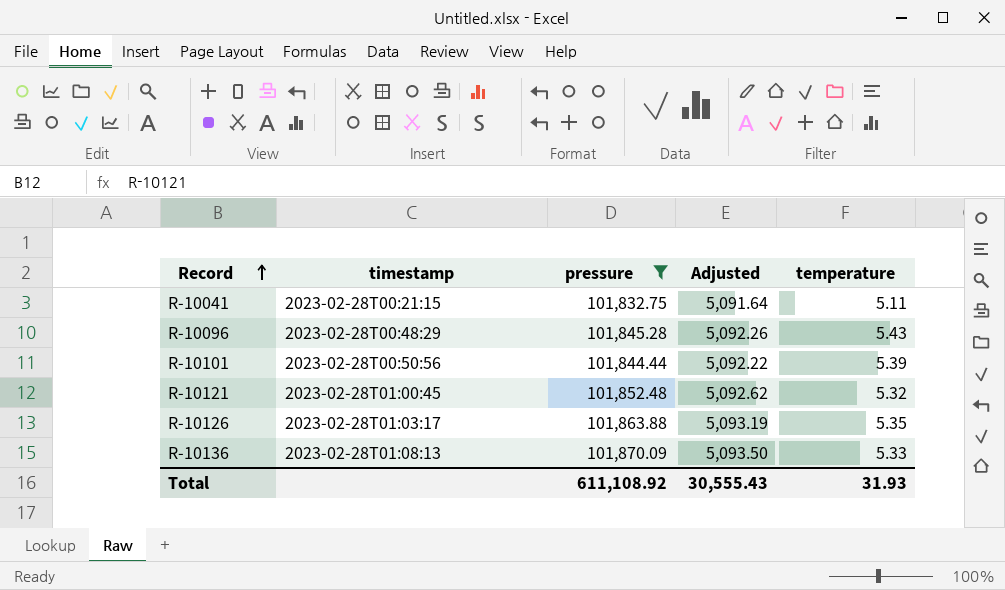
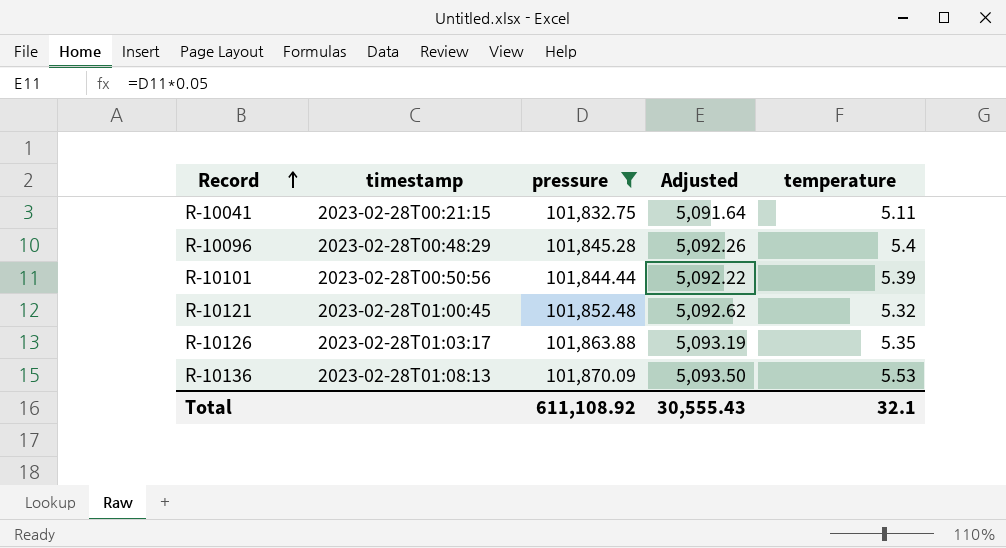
R-10096 | temperature: 5.43 -> 5.4
R-10136 | temperature: 5.33 -> 5.53
Total | temperature: 31.93 -> 32.1

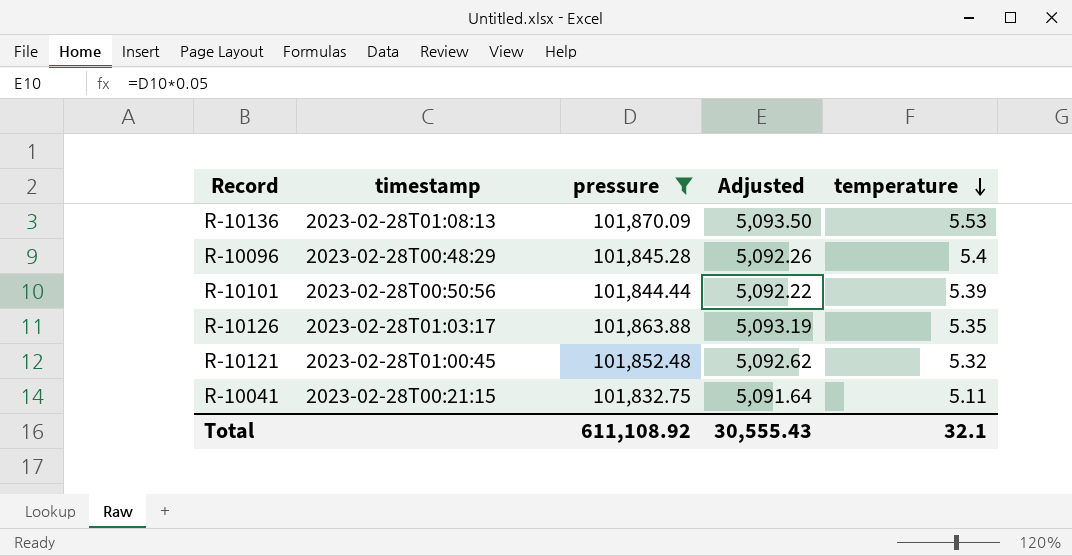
row order: Record ascending -> temperature descending

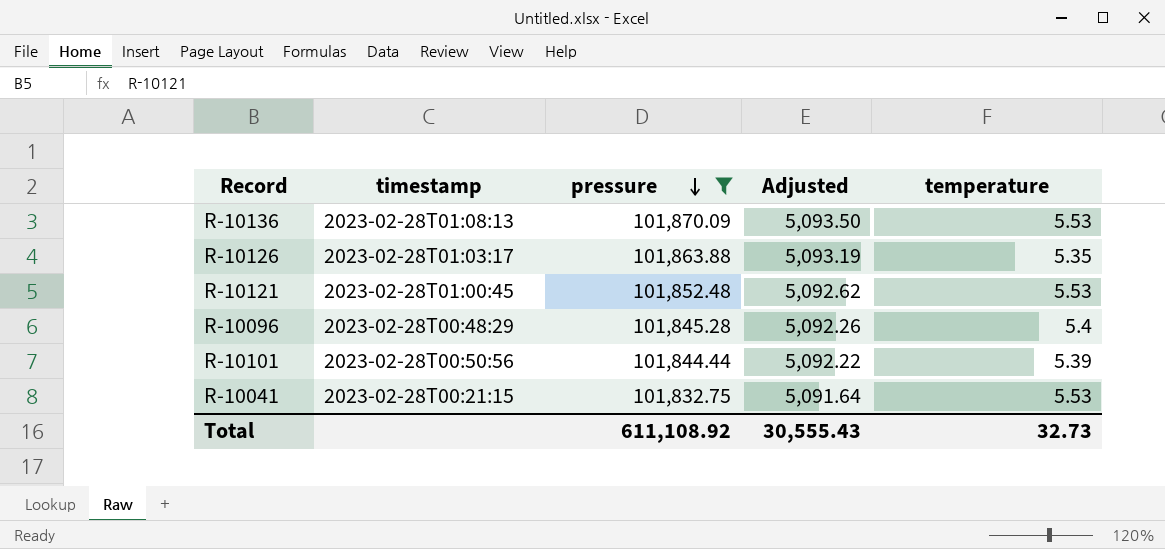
row order: temperature descending -> pressure descending
R-10121 | temperature: 5.32 -> 5.53
R-10041 | temperature: 5.11 -> 5.53
Total | temperature: 32.1 -> 32.73

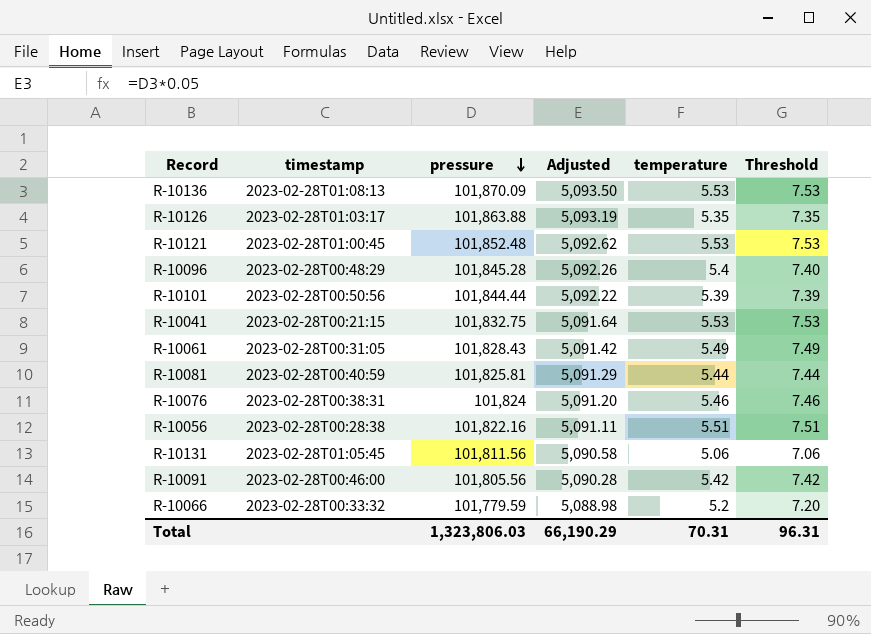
filter: pressure >= 101,832.75 -> none
column Threshold | formula: none -> [temperature] + 2
Total | pressure: 611,108.92 -> 1,323,806.03
Total | Adjusted: 30,555.43 -> 66,190.29
Total | temperature: 32.73 -> 70.31

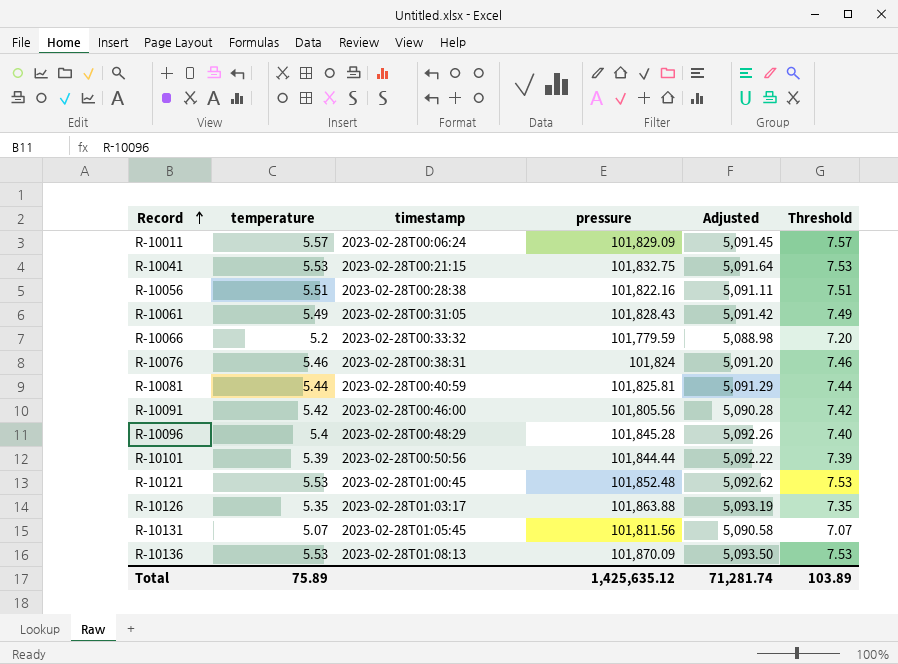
row order: pressure descending -> Record ascending
column temperature | position: 5 -> 2
row R-10011: none -> 5.57 | 2023-02-28T00:06:24 | 101,829.09 | 5,091.45 | 7.57
R-10131 | temperature: 5.06 -> 5.07
R-10131 | Threshold: 7.06 -> 7.07
Total | temperature: 70.31 -> 75.89
Total | pressure: 1,323,806.03 -> 1,425,635.12
Total | Adjusted: 66,190.29 -> 71,281.74
Total | Threshold: 96.31 -> 103.89

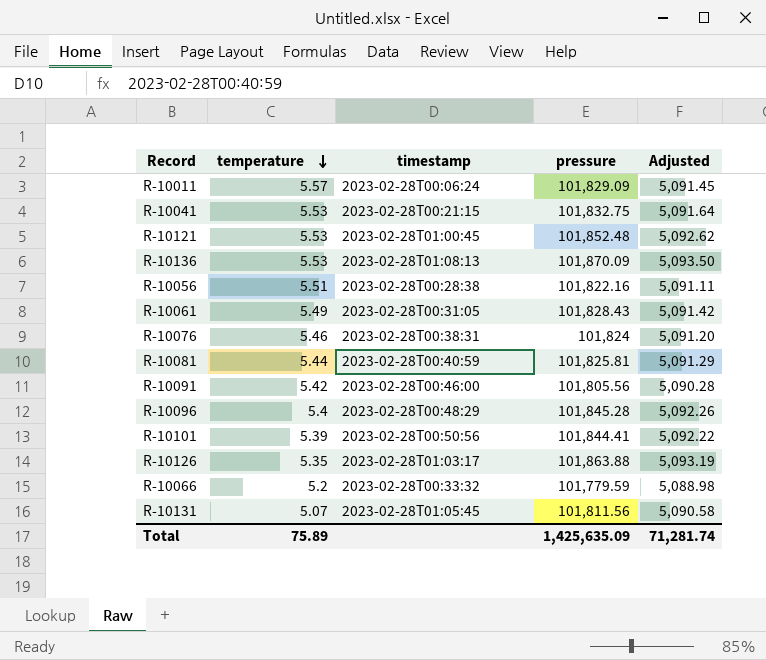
row order: Record ascending -> temperature descending
column Threshold | formula: [temperature] + 2 -> none
R-10101 | pressure: 101,844.44 -> 101,844.41
Total | pressure: 1,425,635.12 -> 1,425,635.09

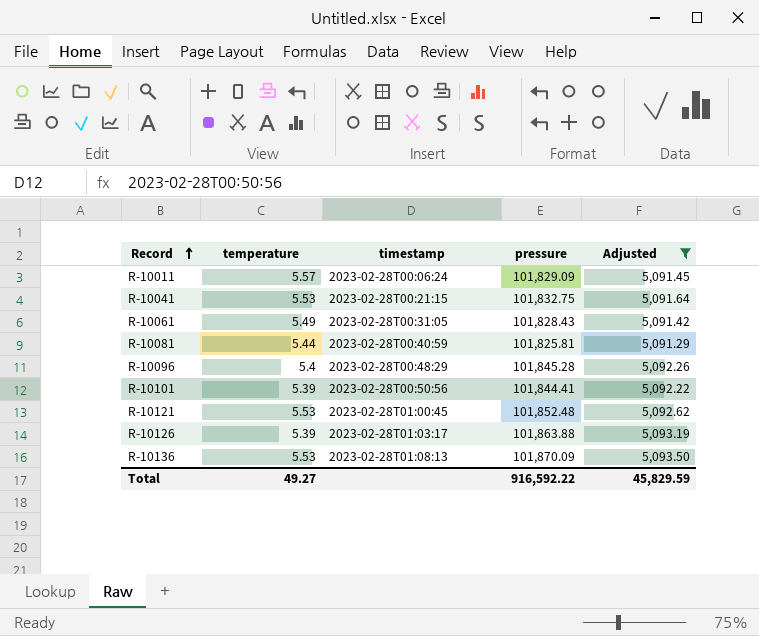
filter: none -> Adjusted >= 5,091.29
row order: temperature descending -> Record ascending
R-10126 | temperature: 5.35 -> 5.39
Total | temperature: 75.89 -> 49.27
Total | pressure: 1,425,635.09 -> 916,592.22
Total | Adjusted: 71,281.74 -> 45,829.59

